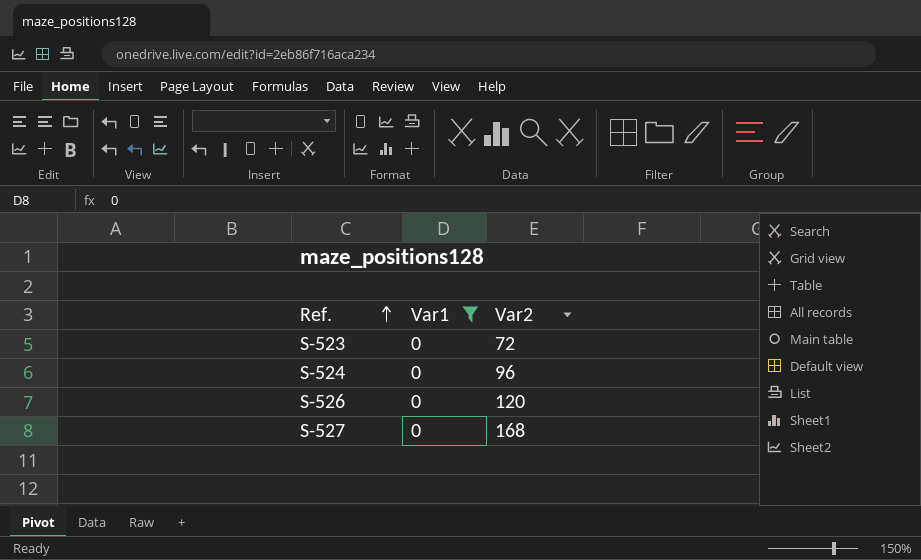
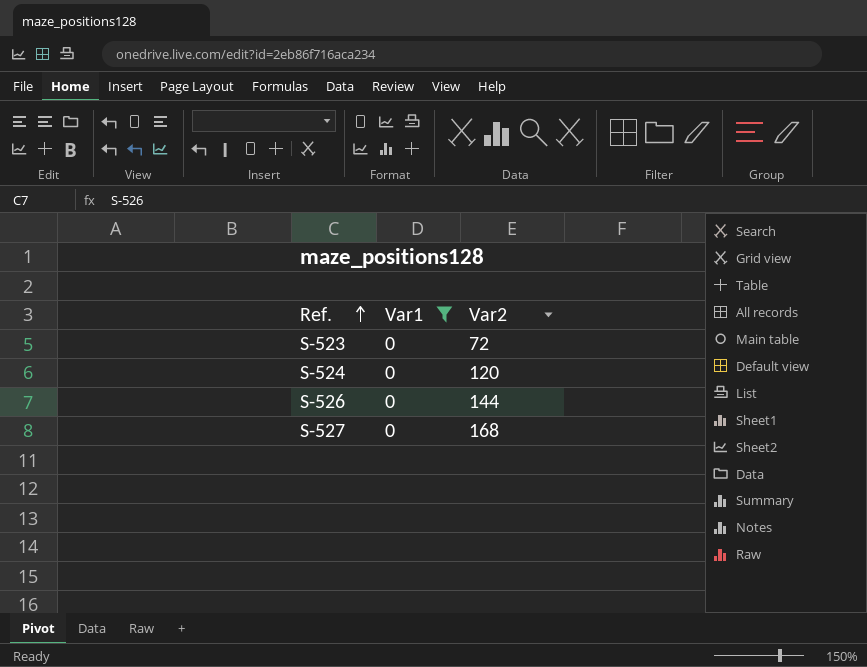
S-524 | Var2: 96 -> 120
S-526 | Var2: 120 -> 144

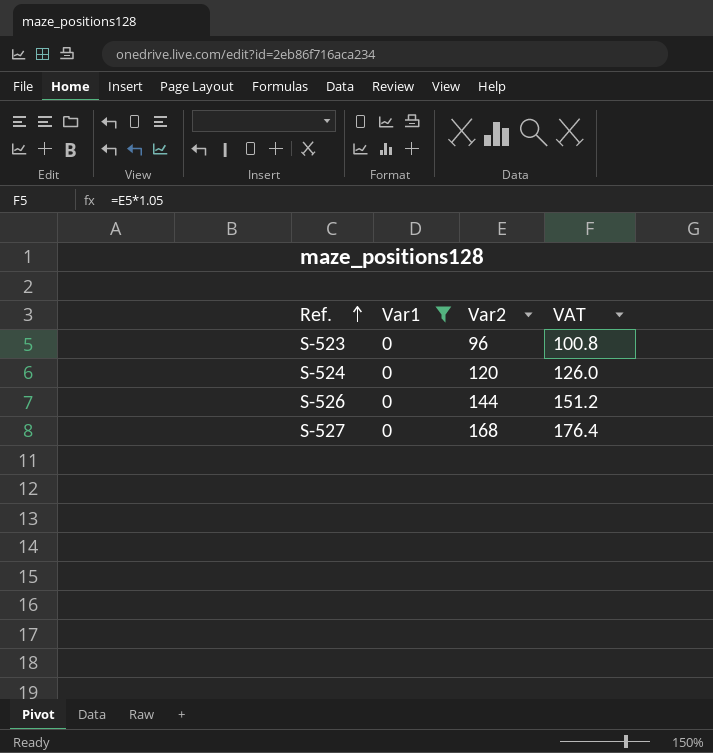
column VAT | formula: none -> [Var2] * 1.05
S-523 | Var2: 72 -> 96

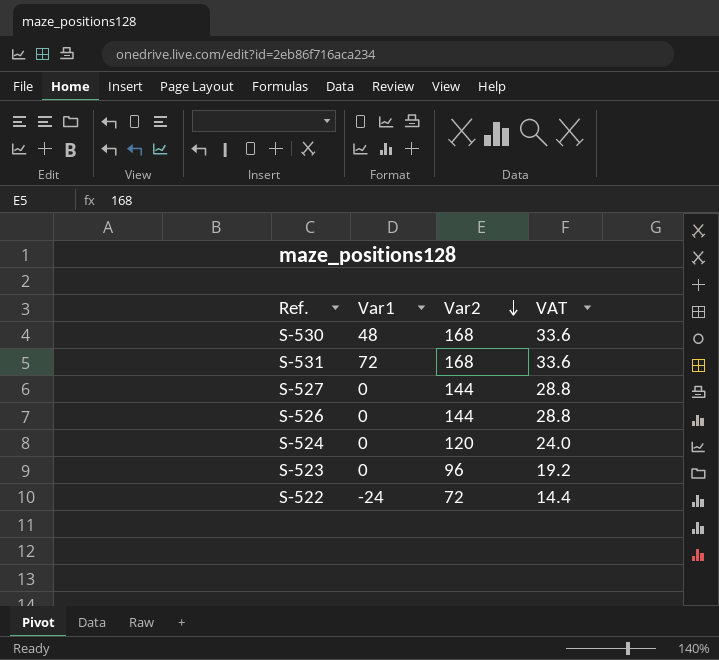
filter: Var1 = 0 -> none
row order: Ref. ascending -> Var2 descending
column VAT | formula: [Var2] * 1.05 -> [Var2] * 0.2
S-527 | Var2: 168 -> 144

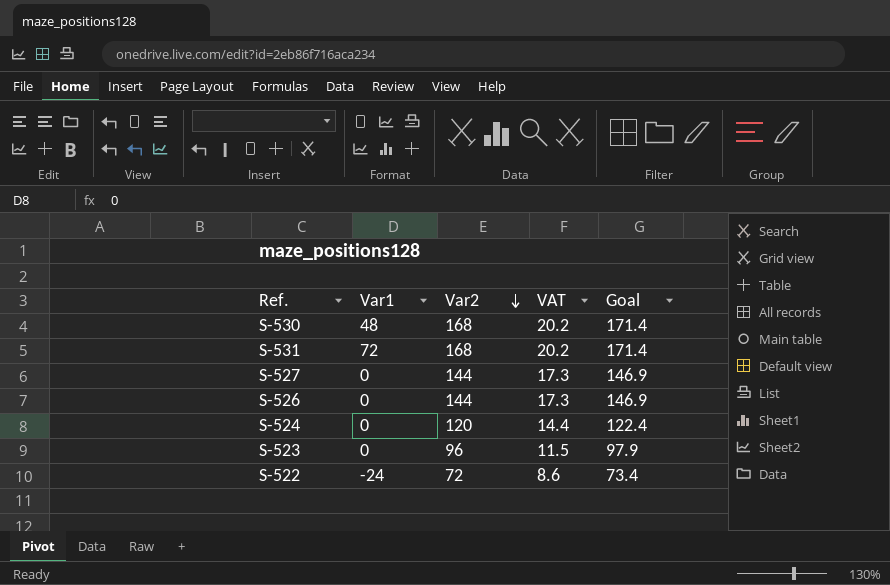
column VAT | formula: [Var2] * 0.2 -> [Var2] * 0.12
column Goal | formula: none -> [Var2] * 1.02

